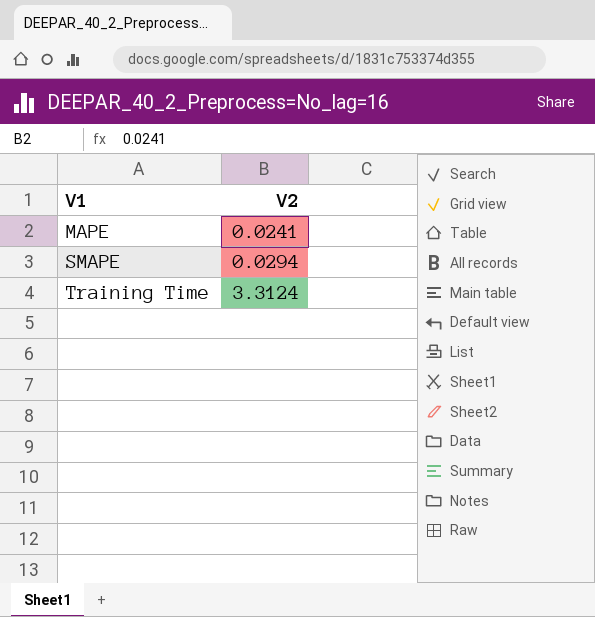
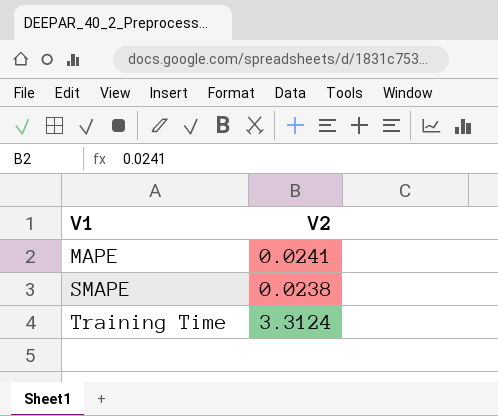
SMAPE | V2: 0.0294 -> 0.0238

